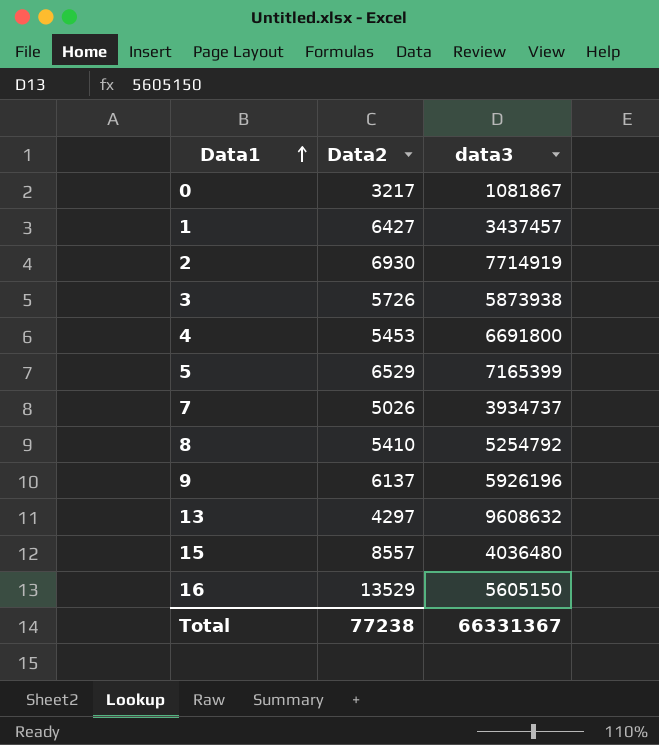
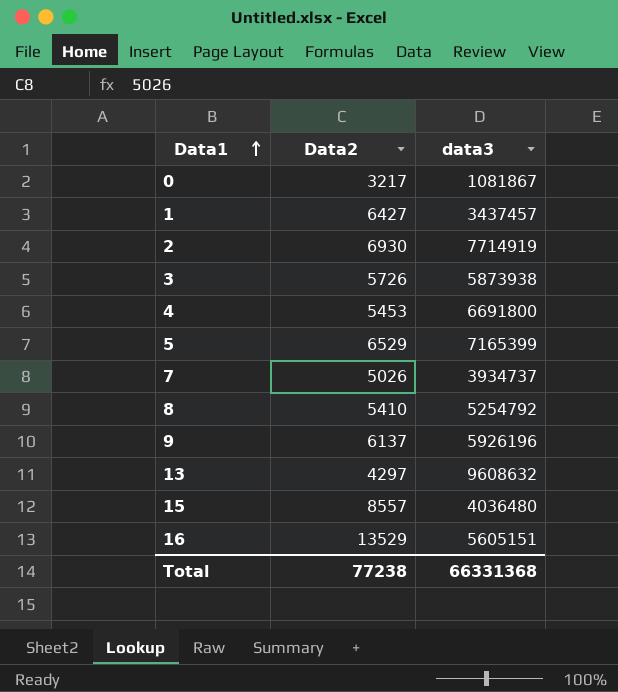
16 | data3: 5605150 -> 5605151
Total | data3: 66331367 -> 66331368

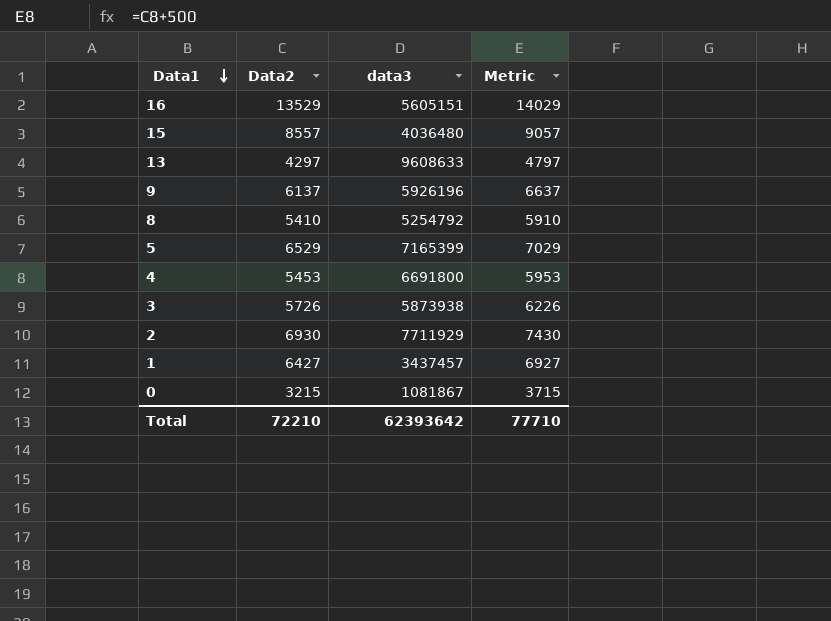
row order: Data1 ascending -> Data1 descending
column Metric | formula: none -> [Data2] + 500
row 7: 5026 | 3934737 -> none
13 | data3: 9608632 -> 9608633
2 | data3: 7714919 -> 7711929
0 | Data2: 3217 -> 3215
Total | Data2: 77238 -> 72210
Total | data3: 66331368 -> 62393642

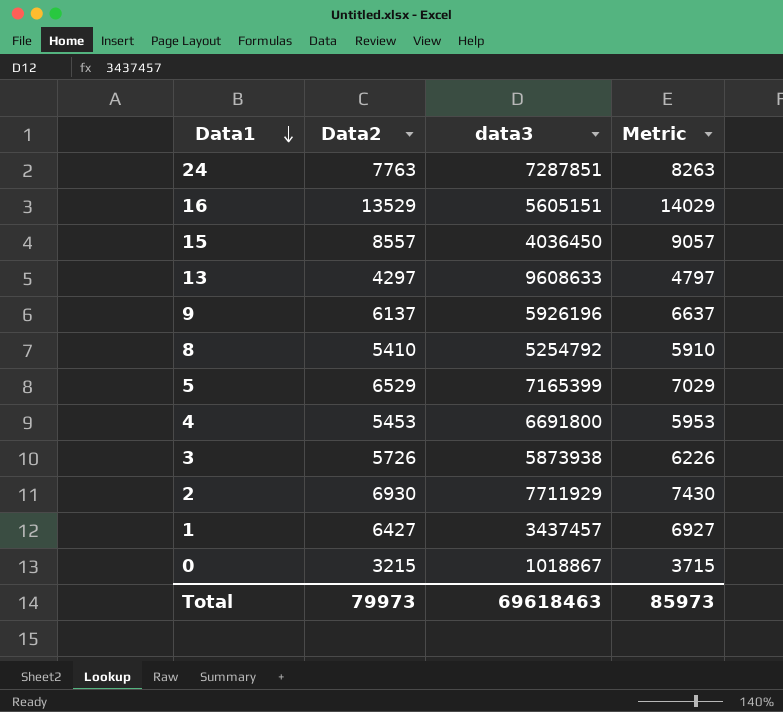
row 24: none -> 7763 | 7287851 | 8263
15 | data3: 4036480 -> 4036450
0 | data3: 1081867 -> 1018867
Total | Data2: 72210 -> 79973
Total | data3: 62393642 -> 69618463
Total | Metric: 77710 -> 85973

